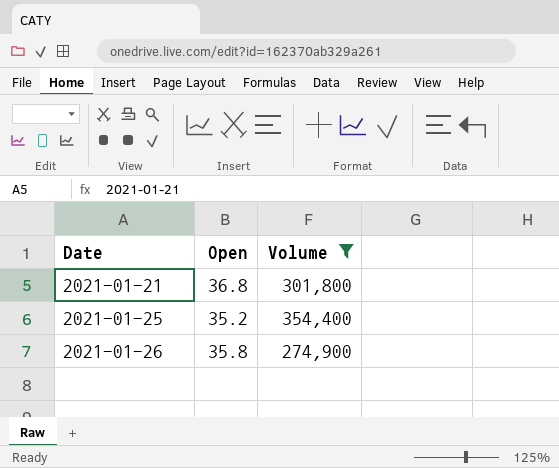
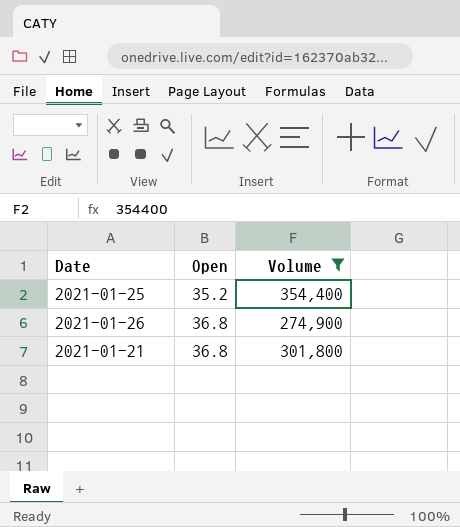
row order: Date ascending -> Open ascending
2021-01-26 | Open: 35.8 -> 36.8

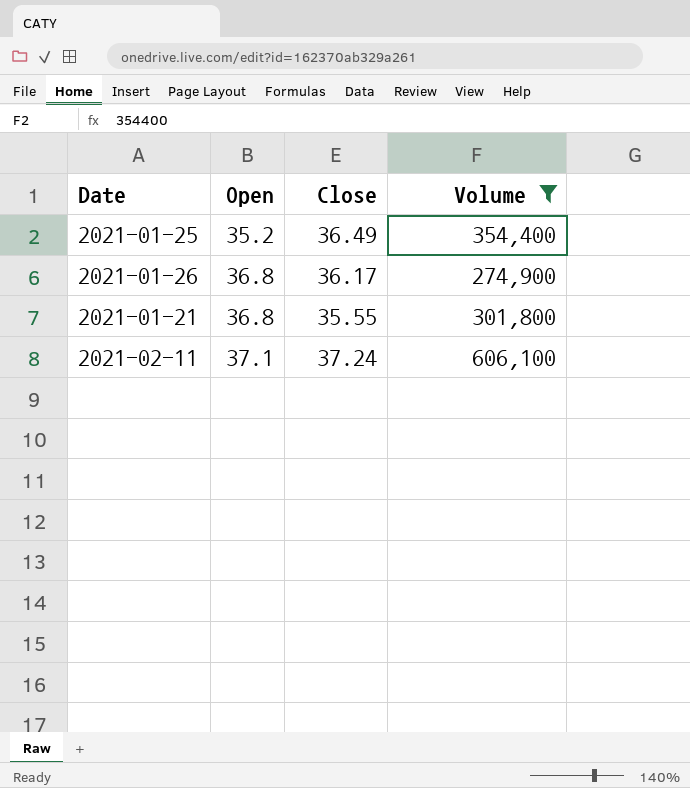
column Close | position: none -> 3
row 2021-02-11: none -> 37.1 | 37.24 | 606,100

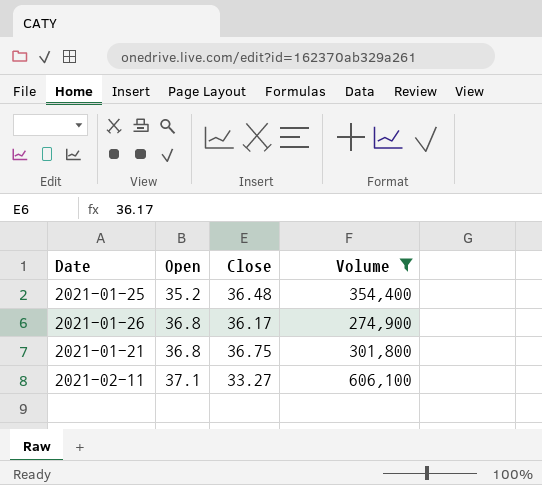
2021-01-25 | Close: 36.49 -> 36.48
2021-01-21 | Close: 35.55 -> 36.75
2021-02-11 | Close: 37.24 -> 33.27

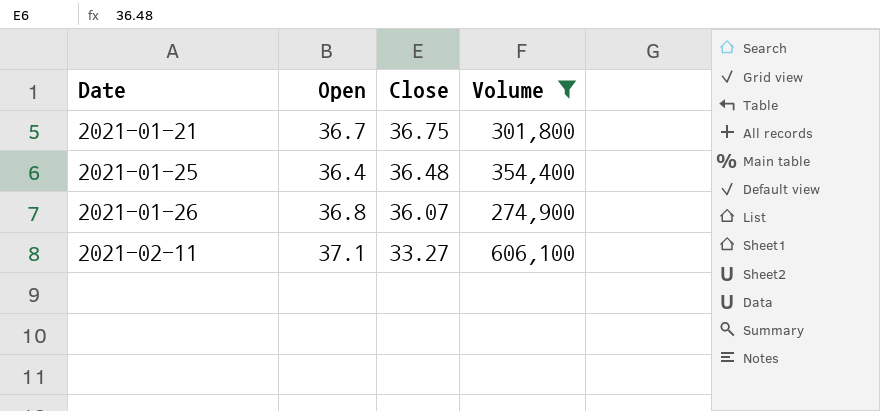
row order: Open ascending -> Date ascending
2021-01-21 | Open: 36.8 -> 36.7
2021-01-25 | Open: 35.2 -> 36.4
2021-01-26 | Close: 36.17 -> 36.07

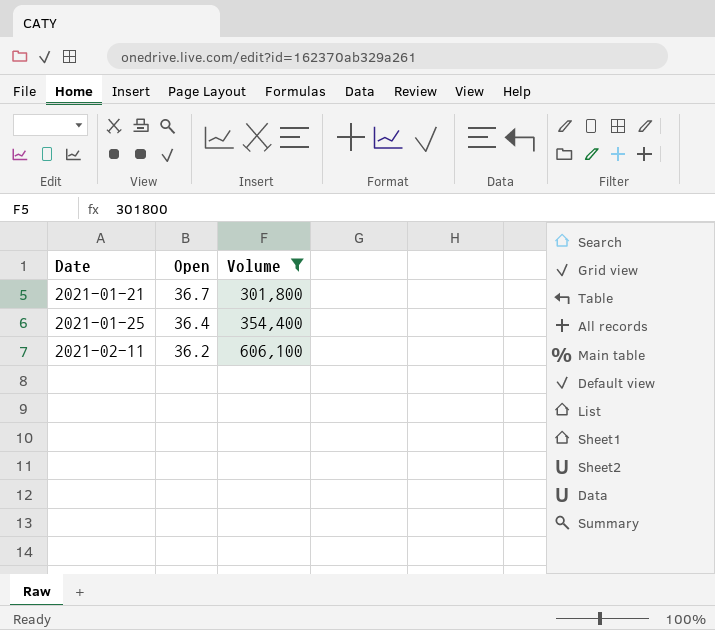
column Close | position: 3 -> none
row 2021-01-26: 36.8 | 36.07 | 274,900 -> none
2021-02-11 | Open: 37.1 -> 36.2

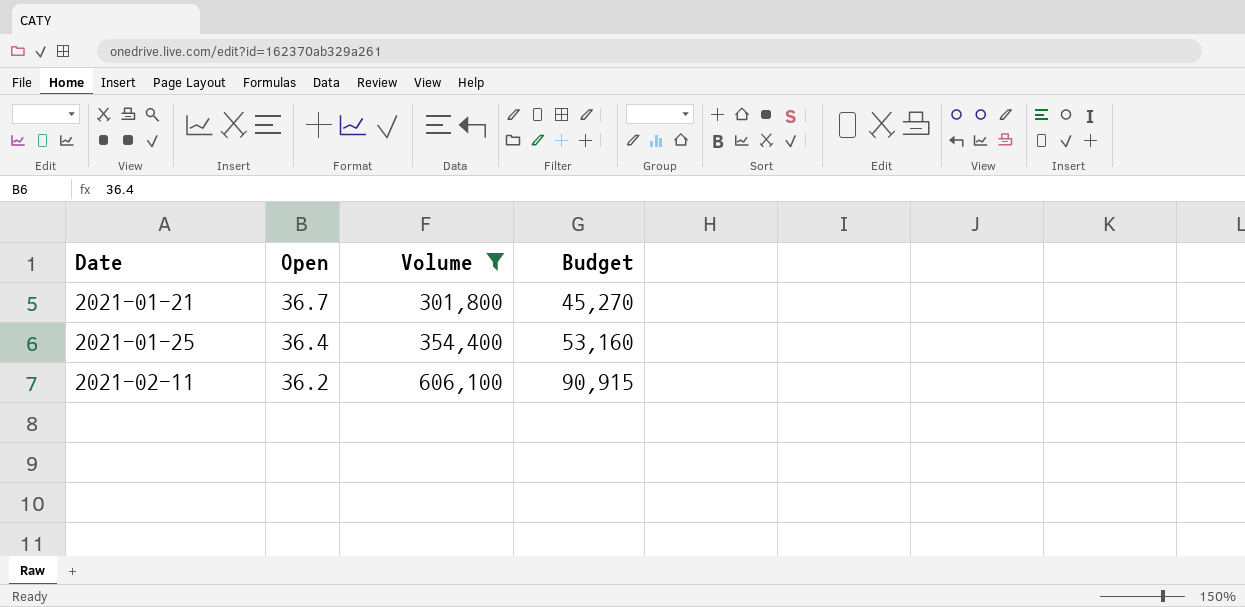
column Budget | formula: none -> [Volume] * 0.15

